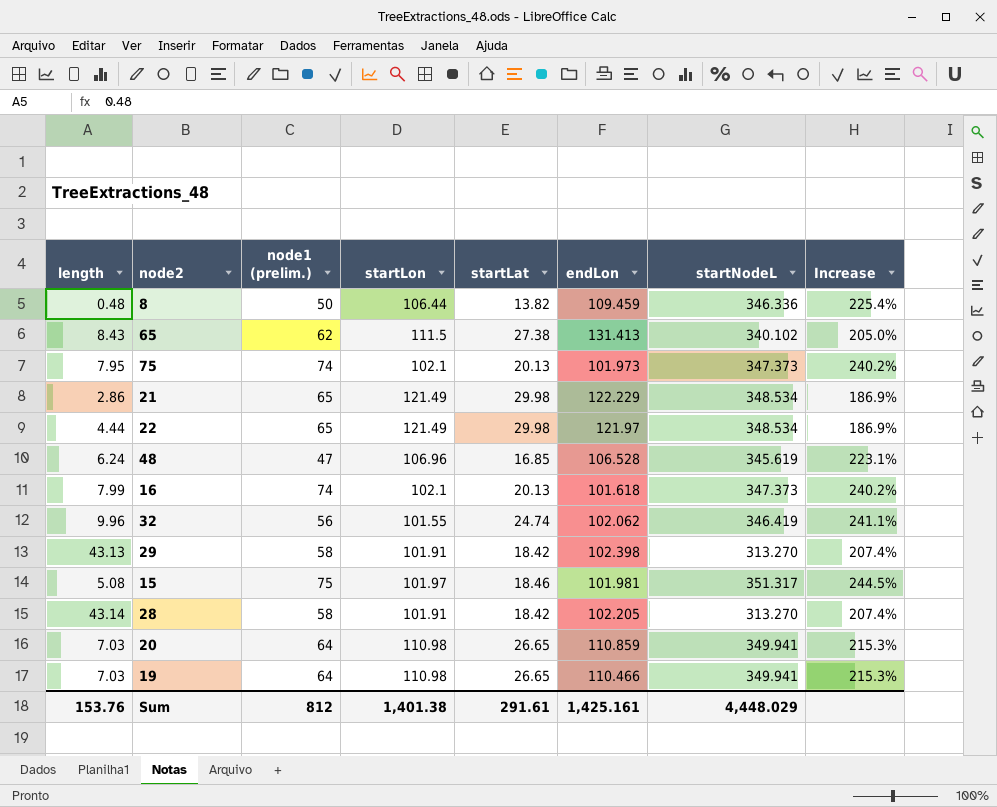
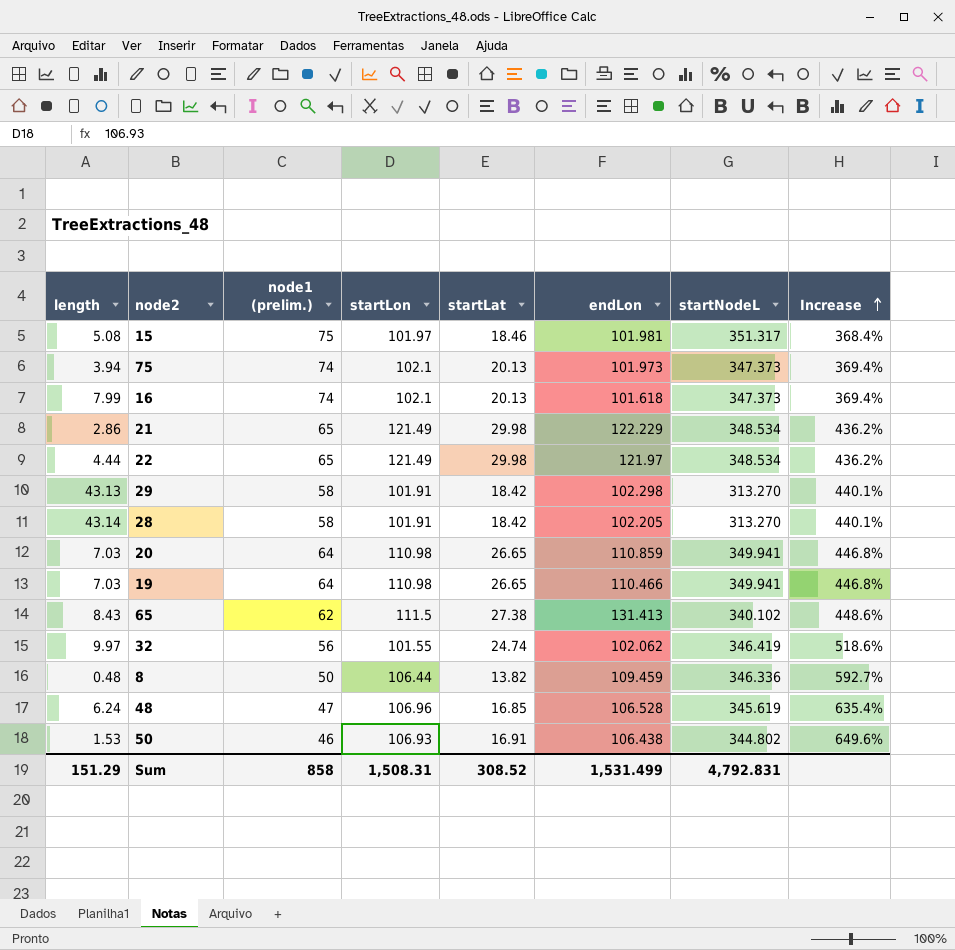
row order: none -> Increase ascending
column Increase | formula: ([startNodeL] - [startLon]) / [startLon] -> ([startNodeL] - [node1 (prelim.)]) / [node1 (prelim.)]
75 | length: 7.95 -> 3.94
29 | endLon: 102.398 -> 102.298
32 | length: 9.96 -> 9.97
row 50: none -> 1.53 | 46 | 106.93 | 16.91 | 106.438 | 344.802 | 649.6%
Sum | length: 153.76 -> 151.29
Sum | node1 (prelim.): 812 -> 858
Sum | startLon: 1,401.38 -> 1,508.31
Sum | startLat: 291.61 -> 308.52
Sum | endLon: 1,425.161 -> 1,531.499
Sum | startNodeL: 4,448.029 -> 4,792.831

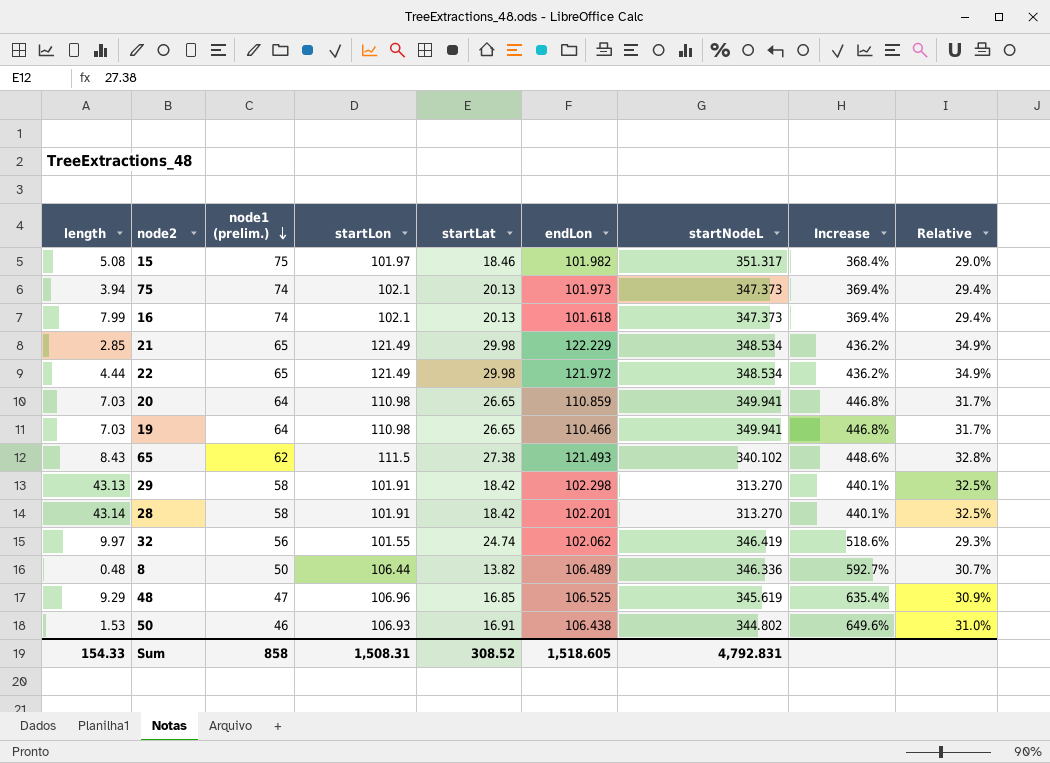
row order: Increase ascending -> node1 (prelim.) descending
column Relative | formula: none -> [startLon] / [startNodeL]
15 | endLon: 101.981 -> 101.982
21 | length: 2.86 -> 2.85
22 | endLon: 121.97 -> 121.972
65 | endLon: 131.413 -> 121.493
28 | endLon: 102.205 -> 102.201
8 | endLon: 109.459 -> 106.489
48 | length: 6.24 -> 9.29
48 | endLon: 106.528 -> 106.525
Sum | length: 151.29 -> 154.33
Sum | endLon: 1,531.499 -> 1,518.605

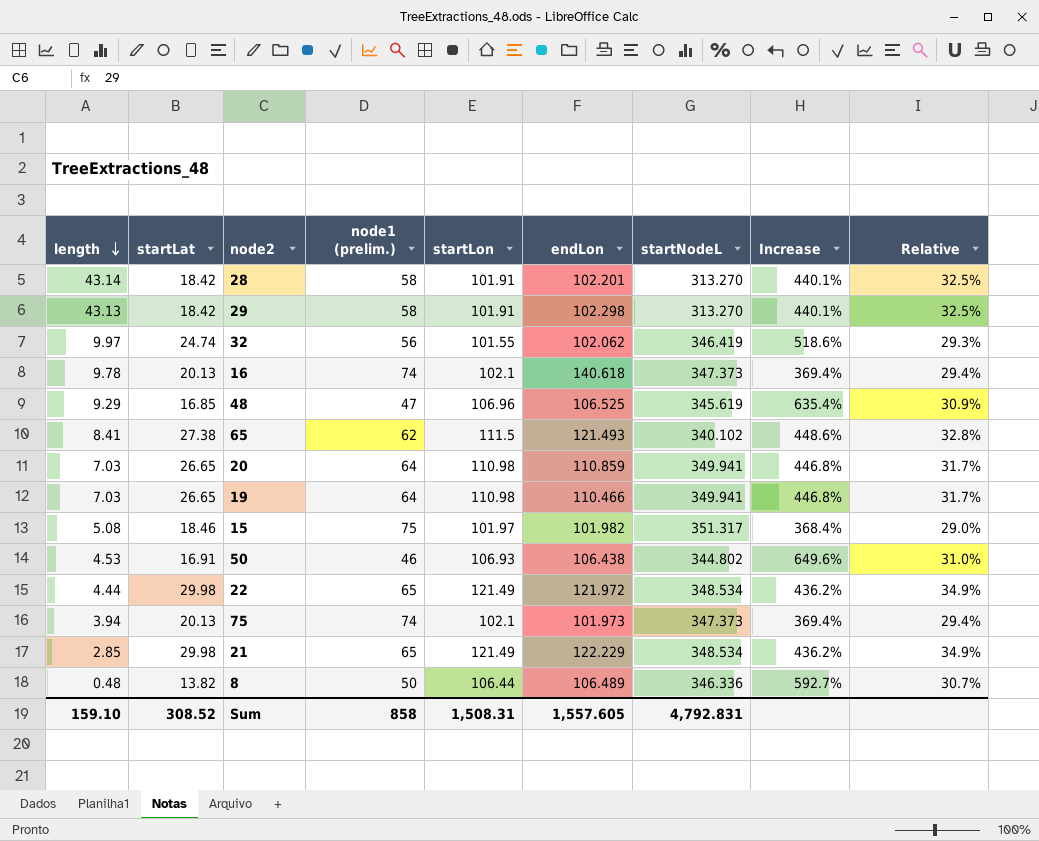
row order: node1 (prelim.) descending -> length descending
column startLat | position: 5 -> 2
16 | length: 7.99 -> 9.78
16 | endLon: 101.618 -> 140.618
65 | length: 8.43 -> 8.41
50 | length: 1.53 -> 4.53
Sum | length: 154.33 -> 159.10
Sum | endLon: 1,518.605 -> 1,557.605

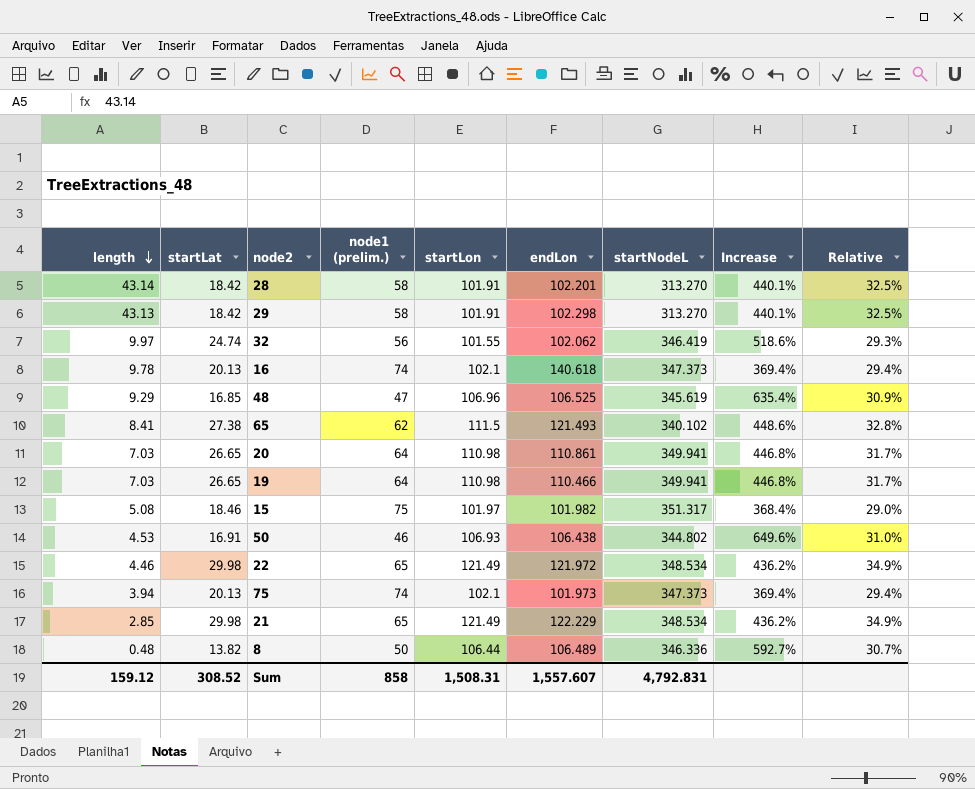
20 | endLon: 110.859 -> 110.861
22 | length: 4.44 -> 4.46
Sum | length: 159.10 -> 159.12
Sum | endLon: 1,557.605 -> 1,557.607

